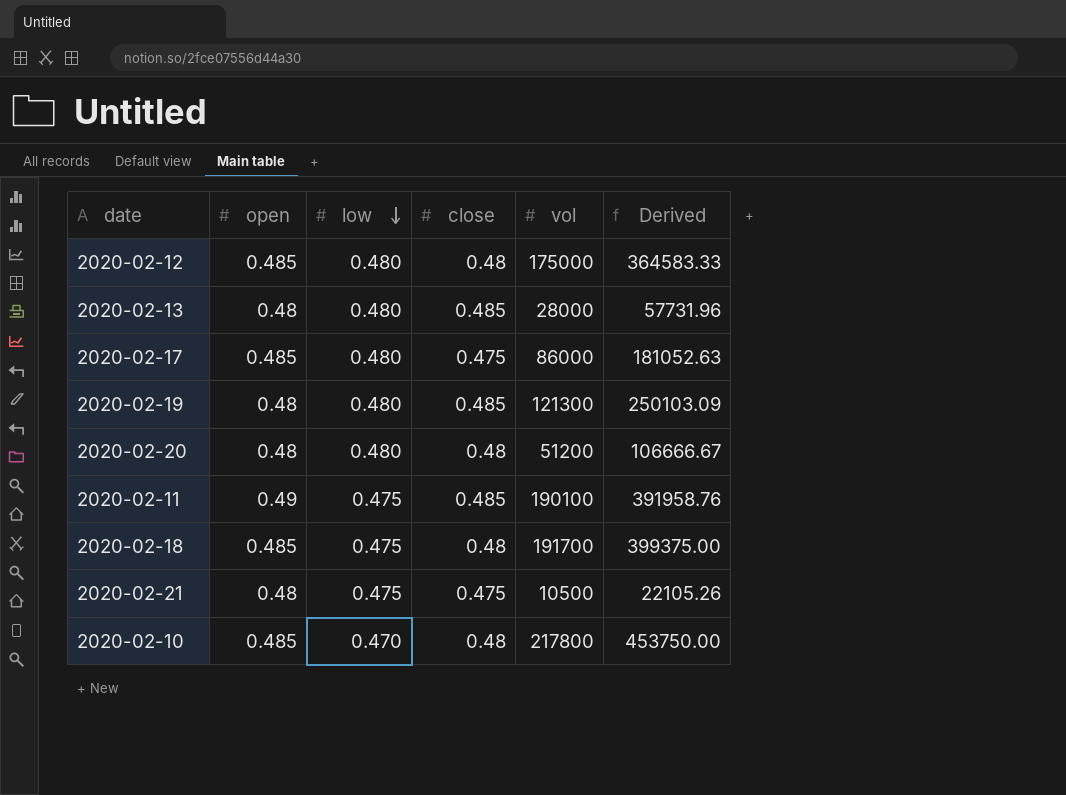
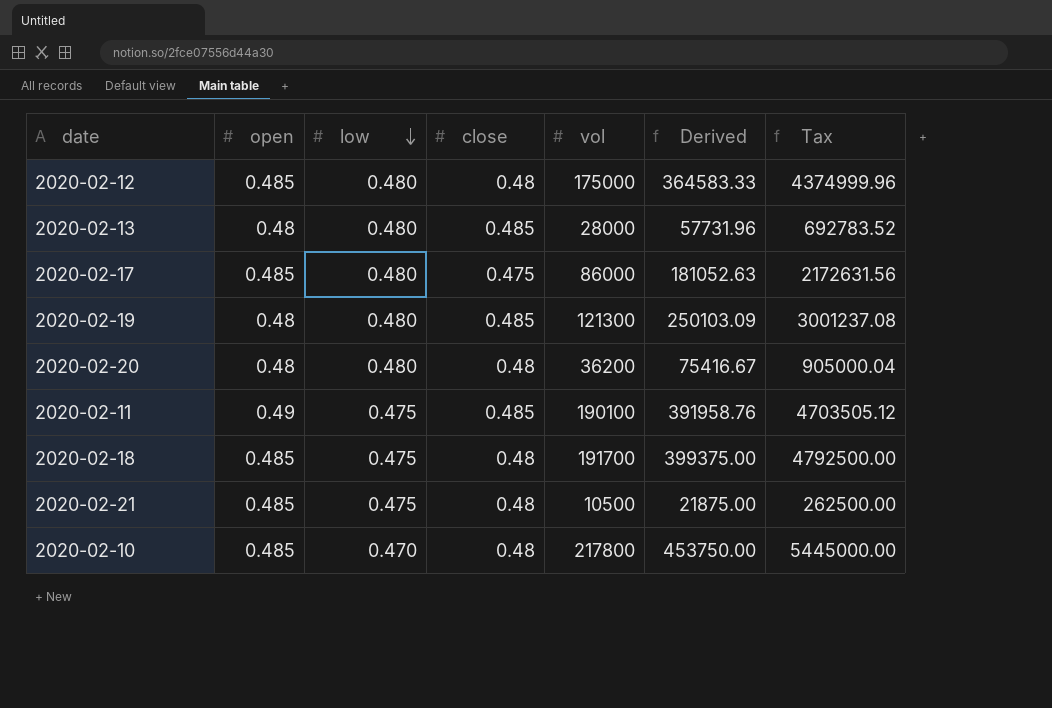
column Tax | formula: none -> [Derived] * 12
2020-02-20 | vol: 51200 -> 36200
2020-02-20 | Derived: 106666.67 -> 75416.67
2020-02-21 | open: 0.48 -> 0.485
2020-02-21 | close: 0.475 -> 0.48
2020-02-21 | Derived: 22105.26 -> 21875.00

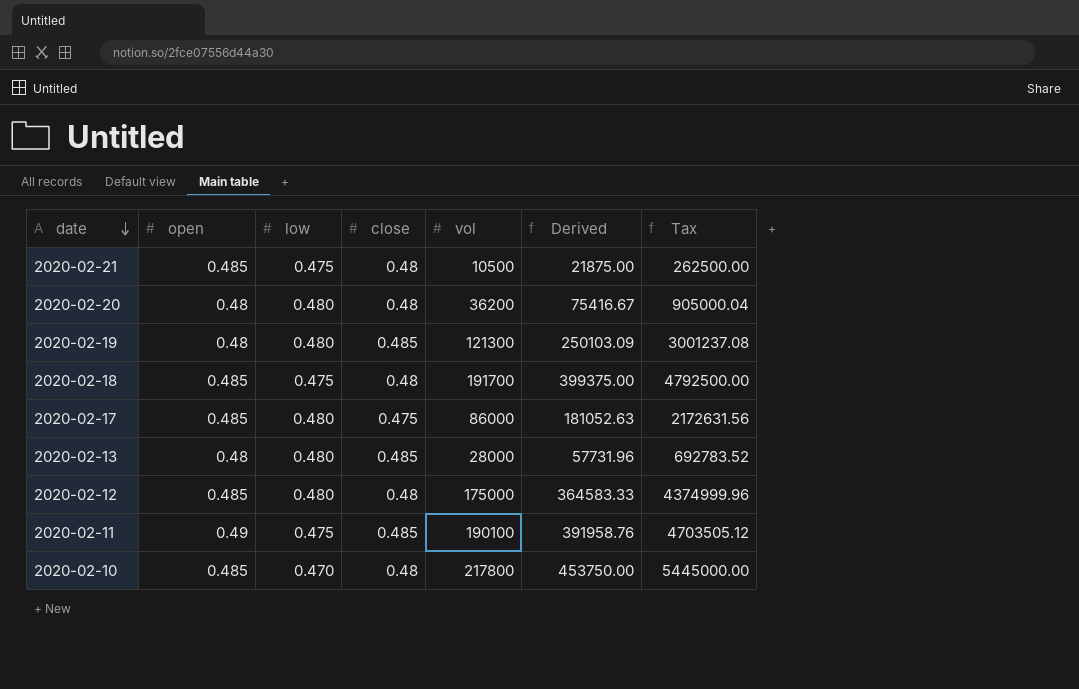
row order: low descending -> date descending

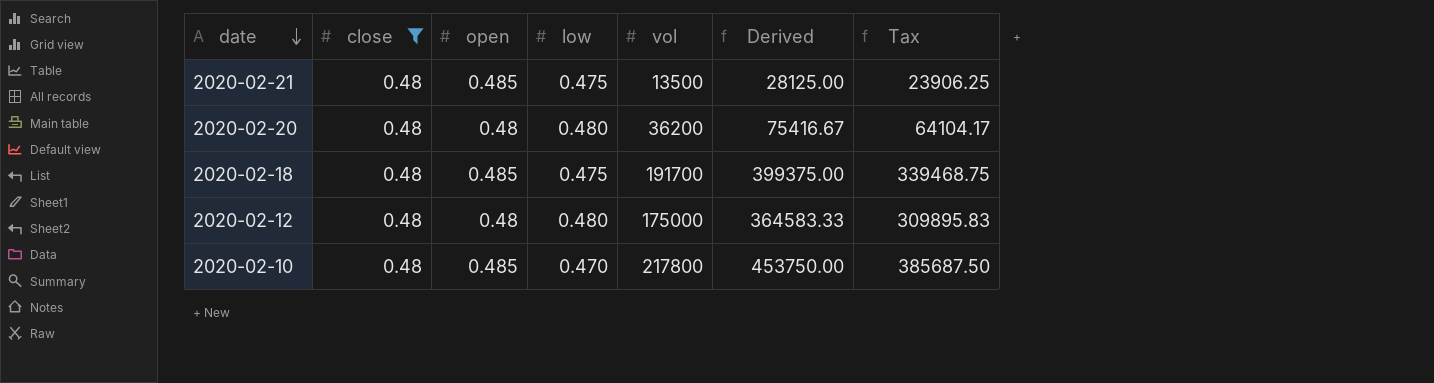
filter: none -> close = 0.48
column close | position: 4 -> 2
column Tax | formula: [Derived] * 12 -> [Derived] * 0.85
2020-02-21 | vol: 10500 -> 13500
2020-02-21 | Derived: 21875.00 -> 28125.00
2020-02-12 | open: 0.485 -> 0.48

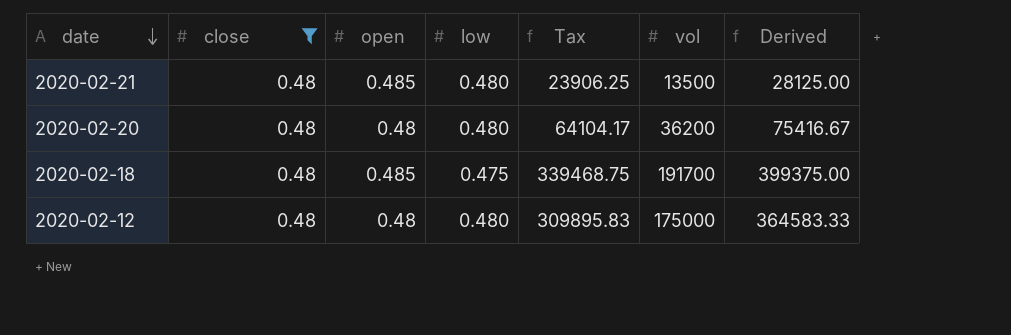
column Tax | position: 7 -> 5
row 2020-02-10: 0.48 | 0.485 | 0.470 | 217800 | 453750.00 | 385687.50 -> none
2020-02-21 | low: 0.475 -> 0.480

